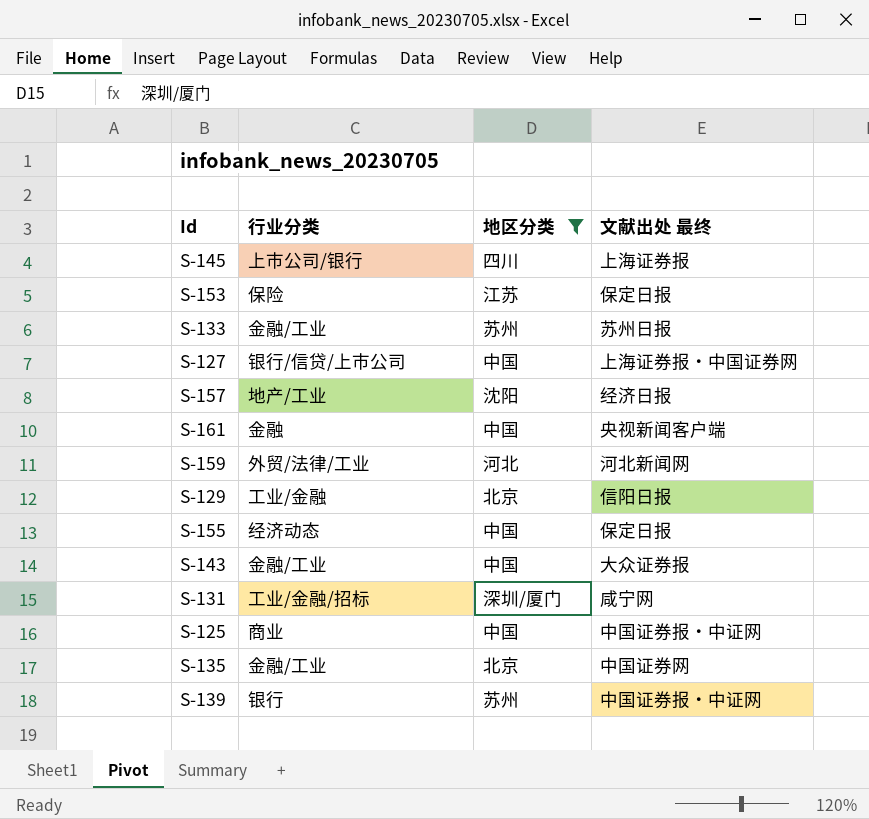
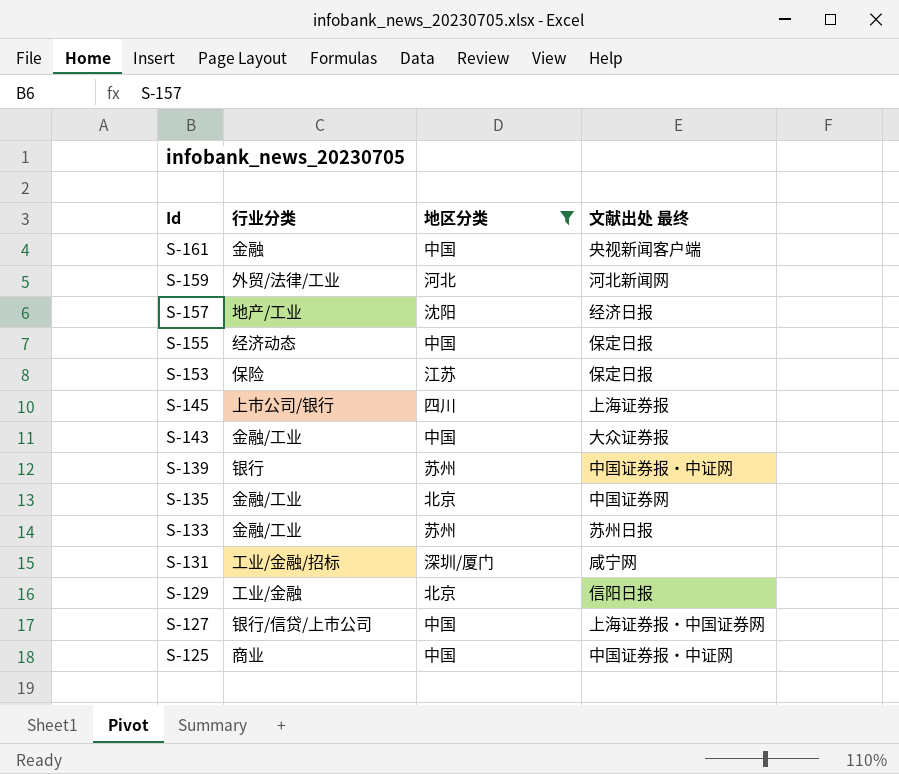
row order: none -> Id descending

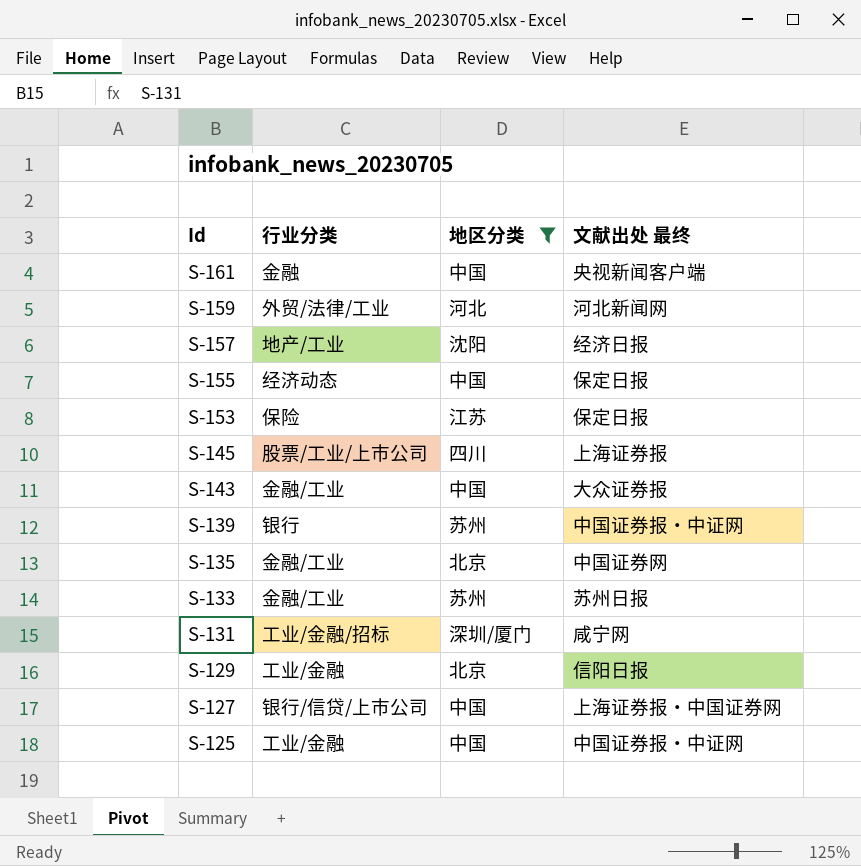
S-145 | 行业分类: 上市公司/银行 -> 股票/工业/上市公司
S-125 | 行业分类: 商业 -> 工业/金融

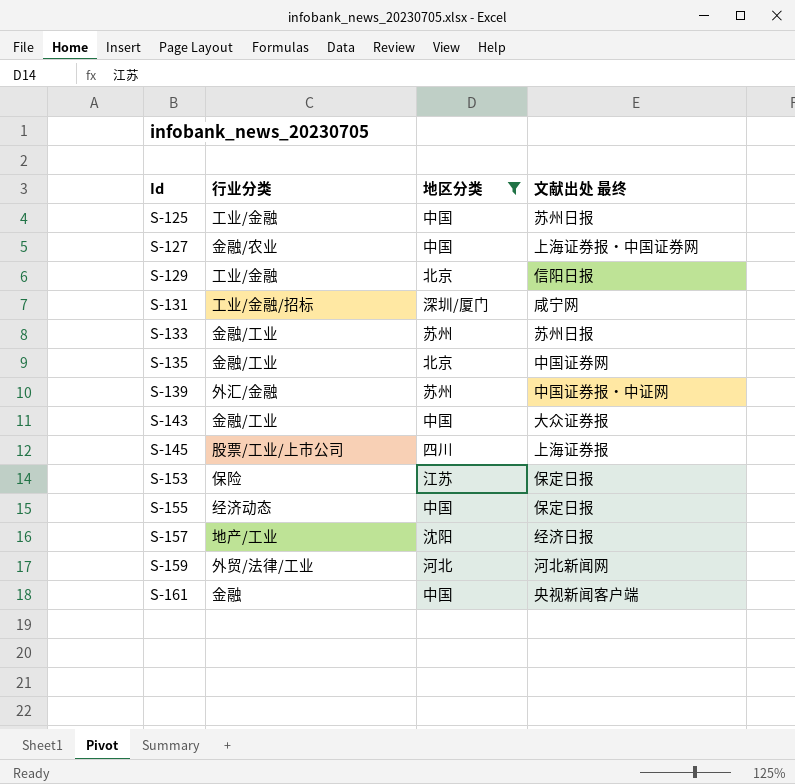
row order: Id descending -> Id ascending
S-125 | 文献出处 最终: 中国证券报・中证网 -> 苏州日报
S-127 | 行业分类: 银行/信贷/上市公司 -> 金融/农业
S-139 | 行业分类: 银行 -> 外汇/金融

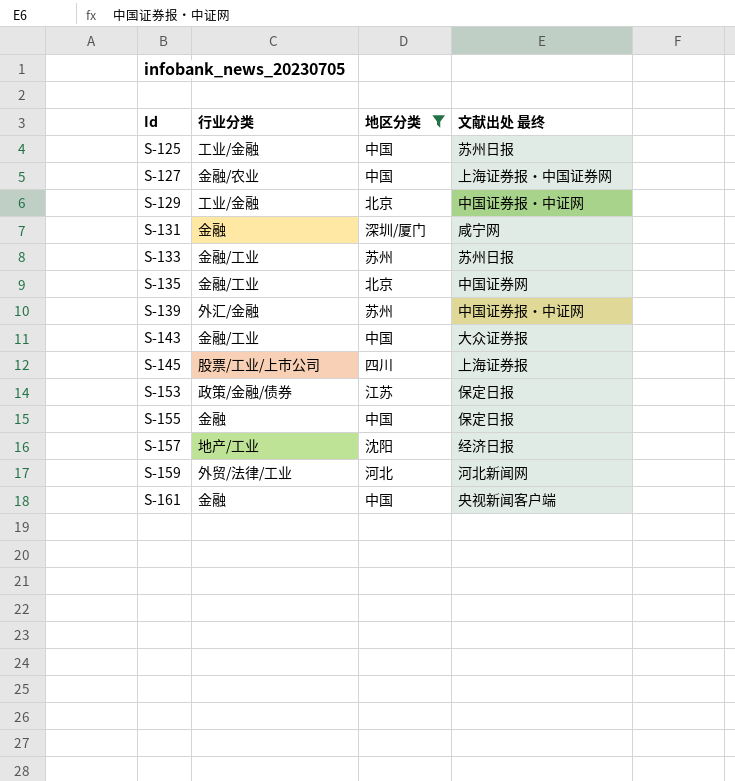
S-129 | 文献出处 最终: 信阳日报 -> 中国证券报・中证网
S-131 | 行业分类: 工业/金融/招标 -> 金融
S-153 | 行业分类: 保险 -> 政策/金融/债券
S-155 | 行业分类: 经济动态 -> 金融

